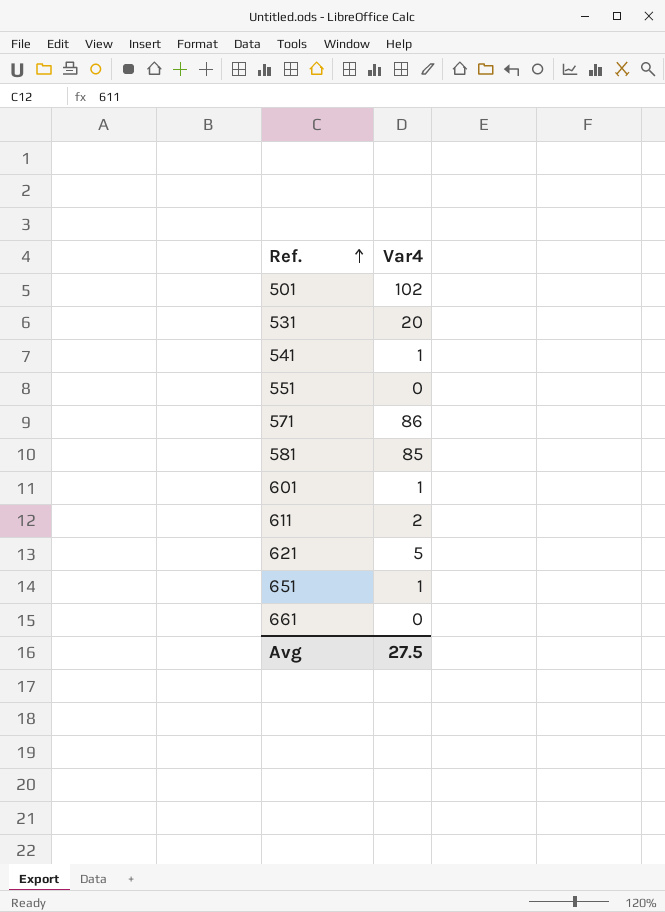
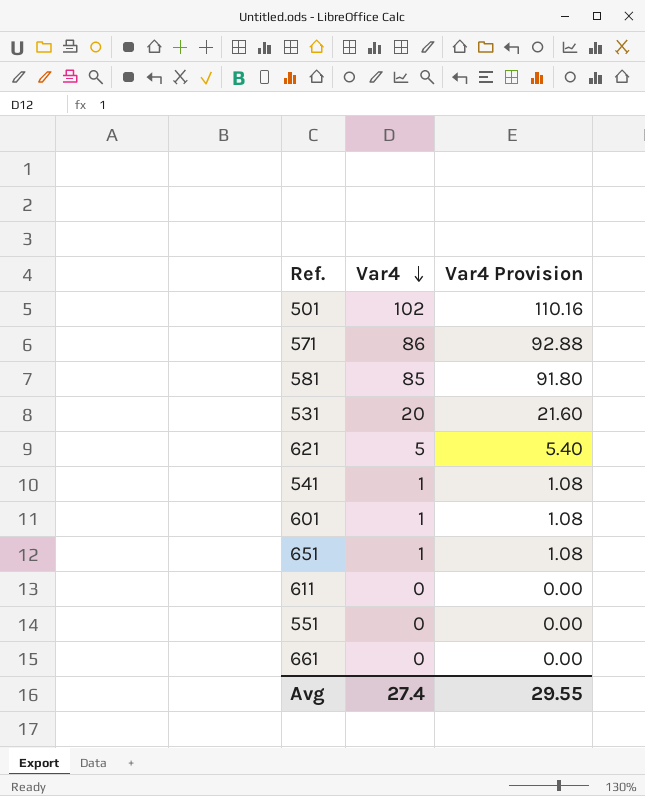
row order: Ref. ascending -> Var4 descending
column Var4 Provision | formula: none -> [Var4] * 1.08
611 | Var4: 2 -> 0
Avg | Var4: 27.5 -> 27.4

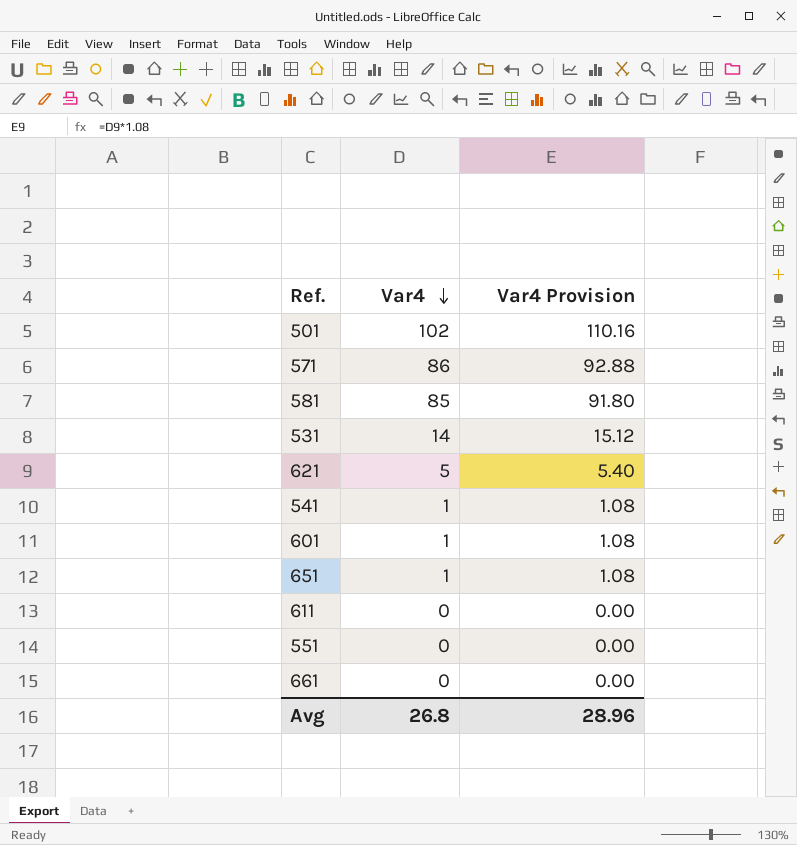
531 | Var4: 20 -> 14
531 | Var4 Provision: 21.60 -> 15.12
Avg | Var4: 27.4 -> 26.8
Avg | Var4 Provision: 29.55 -> 28.96

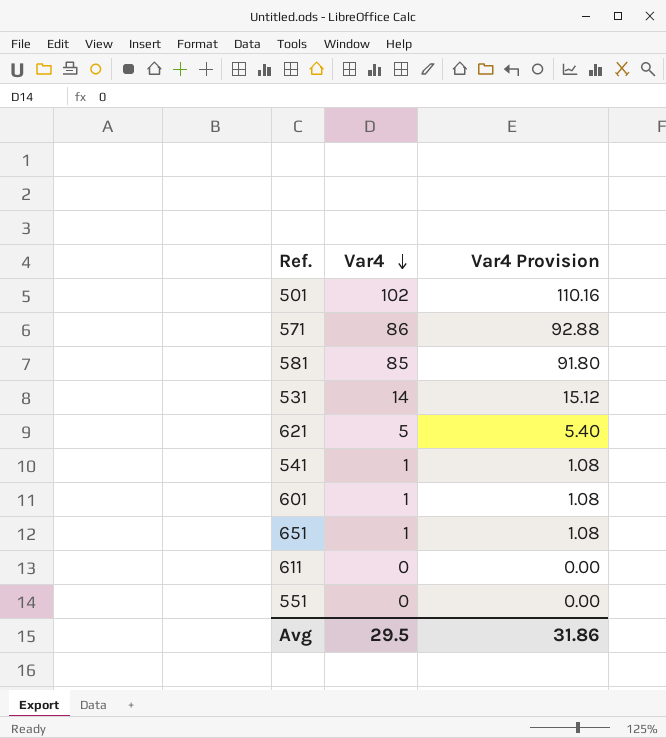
row 661: 0 | 0.00 -> none
Avg | Var4: 26.8 -> 29.5
Avg | Var4 Provision: 28.96 -> 31.86

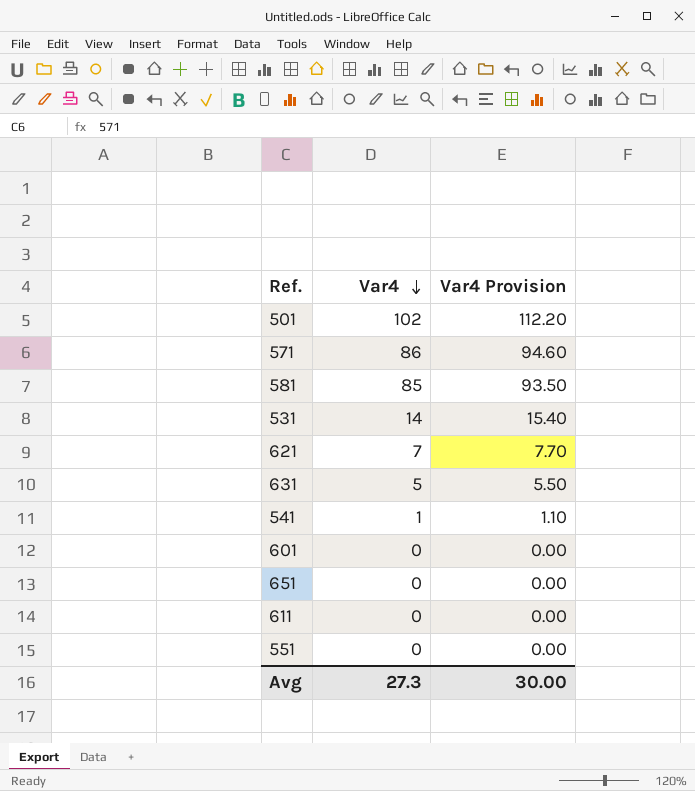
column Var4 Provision | formula: [Var4] * 1.08 -> [Var4] * 1.1
621 | Var4: 5 -> 7
row 631: none -> 5 | 5.50
601 | Var4: 1 -> 0
651 | Var4: 1 -> 0
Avg | Var4: 29.5 -> 27.3
Avg | Var4 Provision: 31.86 -> 30.00

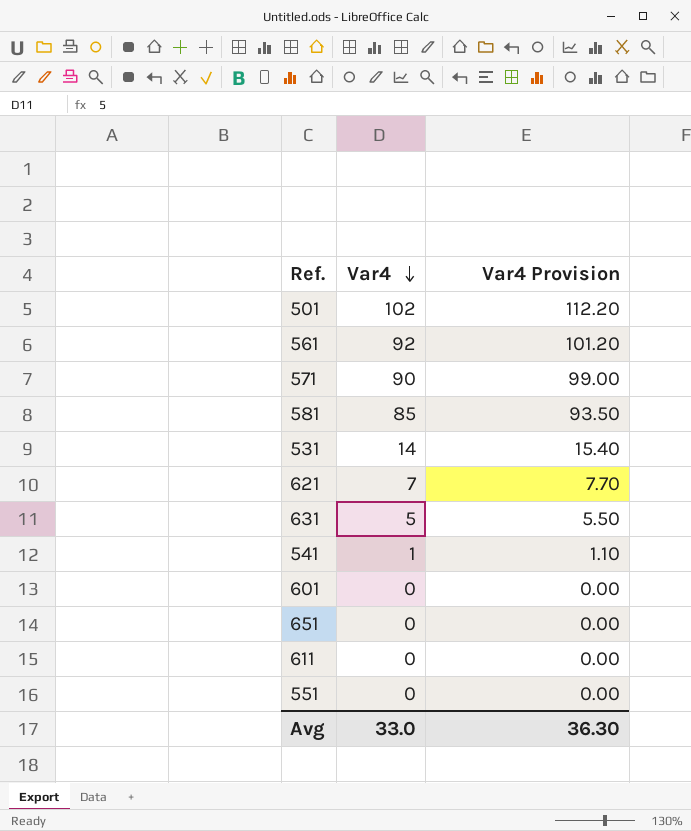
row 561: none -> 92 | 101.20
571 | Var4: 86 -> 90
571 | Var4 Provision: 94.60 -> 99.00
Avg | Var4: 27.3 -> 33.0
Avg | Var4 Provision: 30.00 -> 36.30

